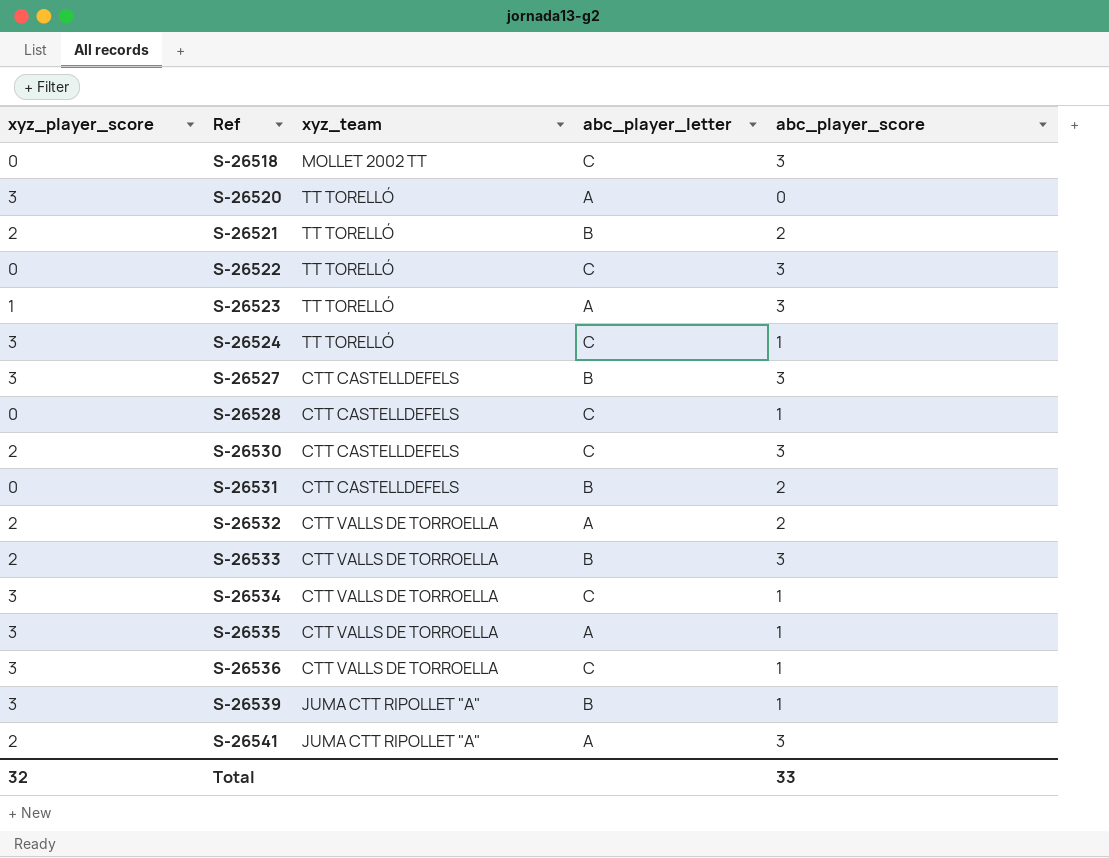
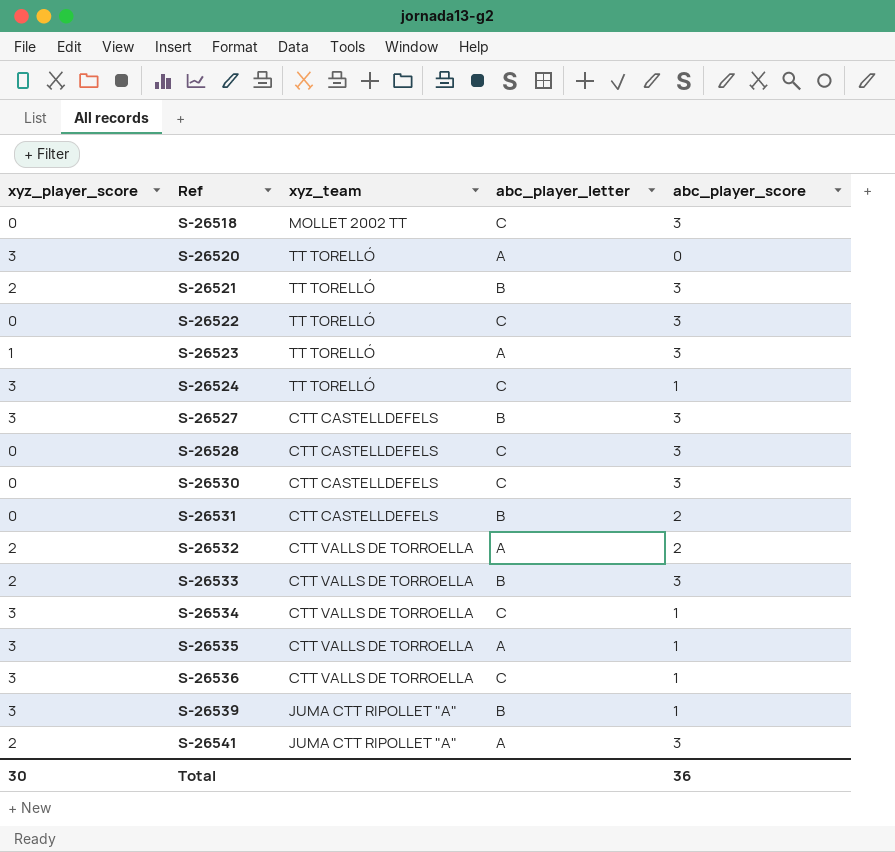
S-26521 | abc_player_score: 2 -> 3
S-26528 | abc_player_score: 1 -> 3
S-26530 | xyz_player_score: 2 -> 0
Total | xyz_player_score: 32 -> 30
Total | abc_player_score: 33 -> 36

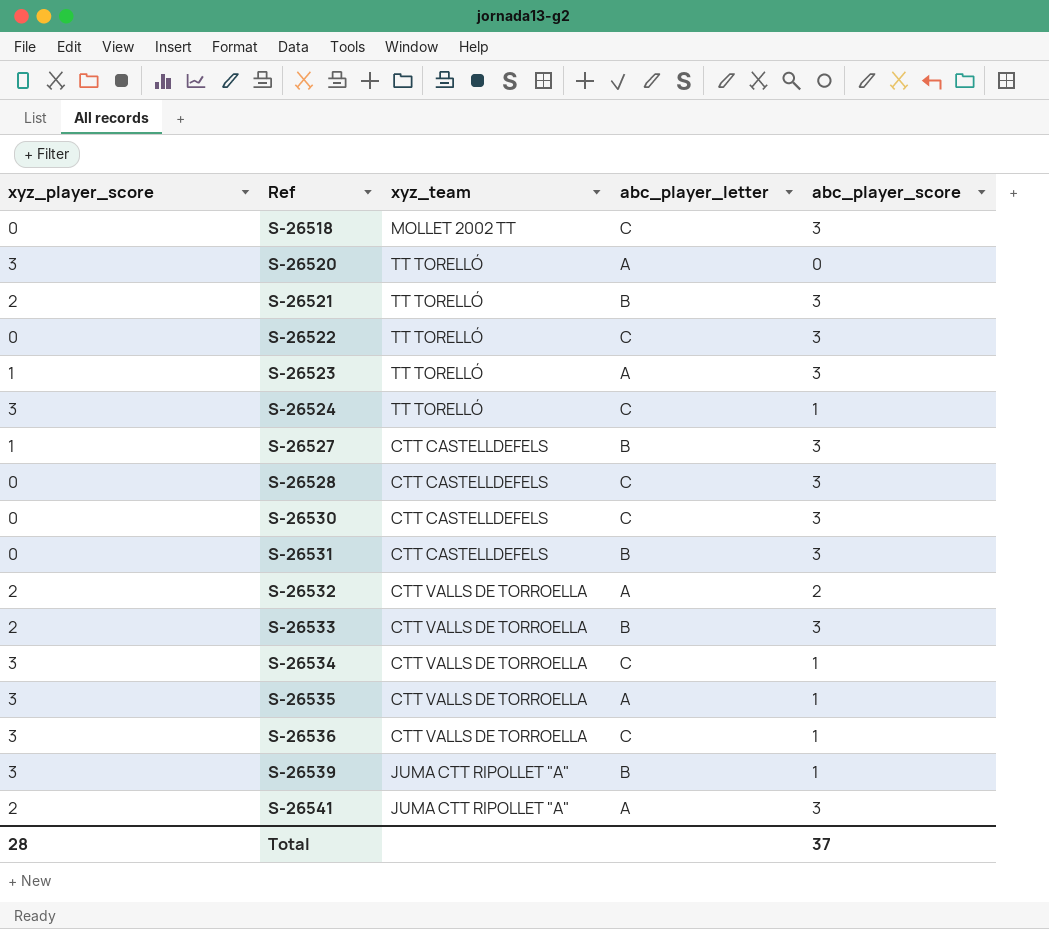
S-26527 | xyz_player_score: 3 -> 1
S-26531 | abc_player_score: 2 -> 3
Total | xyz_player_score: 30 -> 28
Total | abc_player_score: 36 -> 37

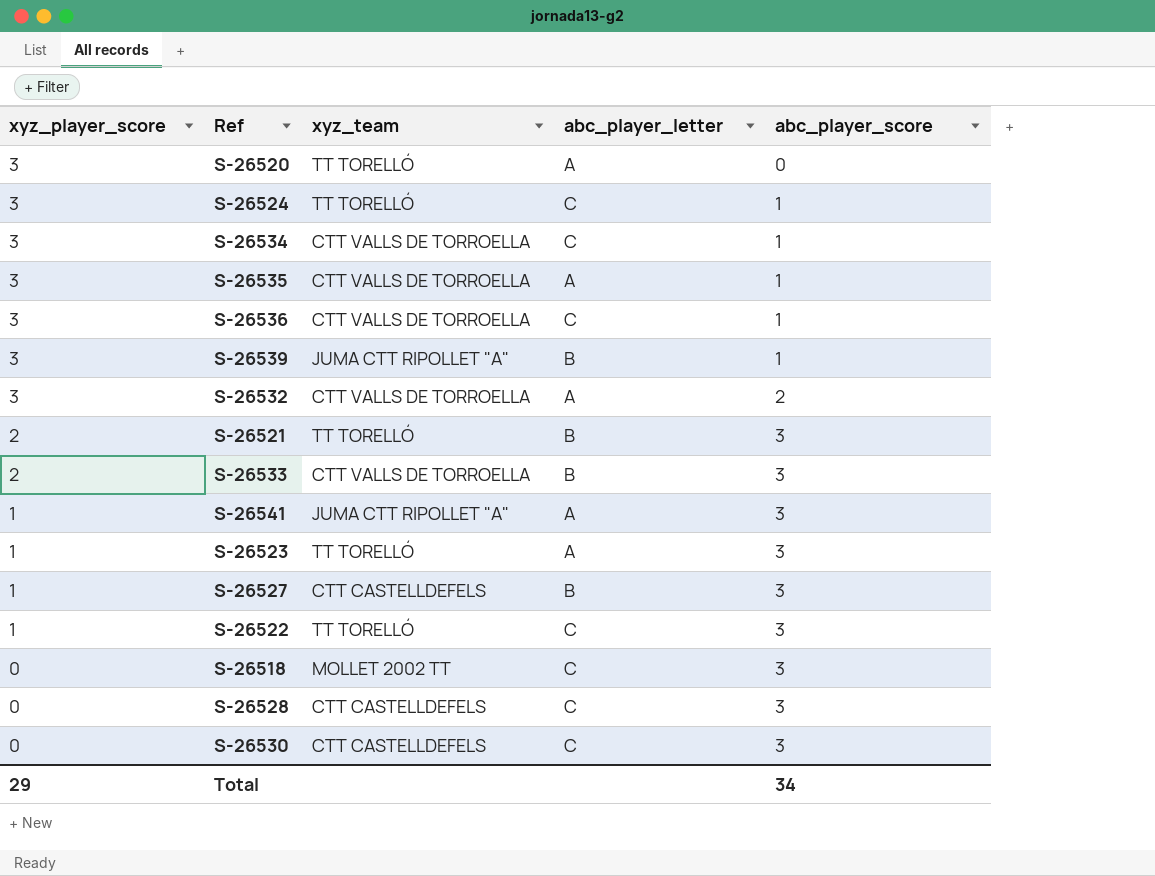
row order: Ref ascending -> xyz_player_score descending
row S-26531: 0 | CTT CASTELLDEFELS | B | 3 -> none
S-26532 | xyz_player_score: 2 -> 3
S-26541 | xyz_player_score: 2 -> 1
S-26522 | xyz_player_score: 0 -> 1
Total | xyz_player_score: 28 -> 29
Total | abc_player_score: 37 -> 34

